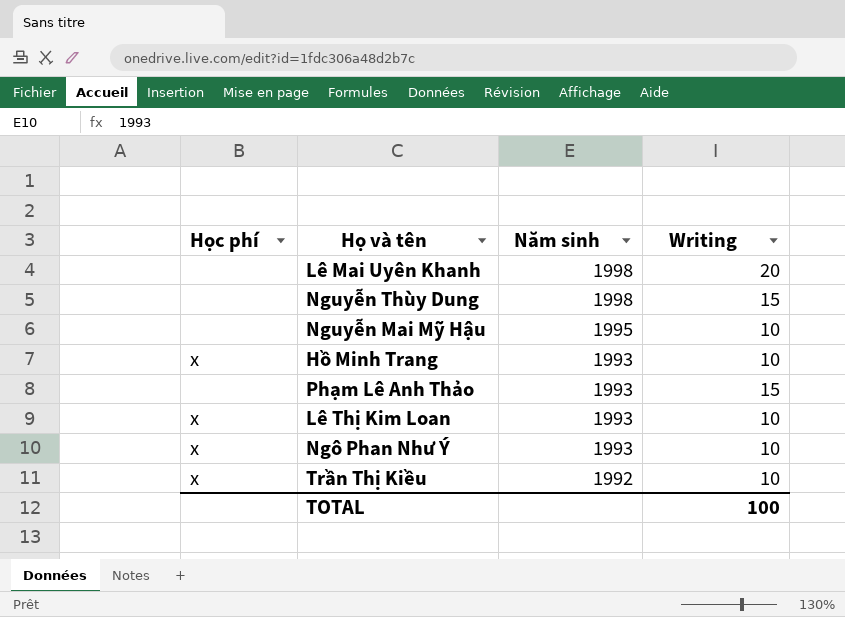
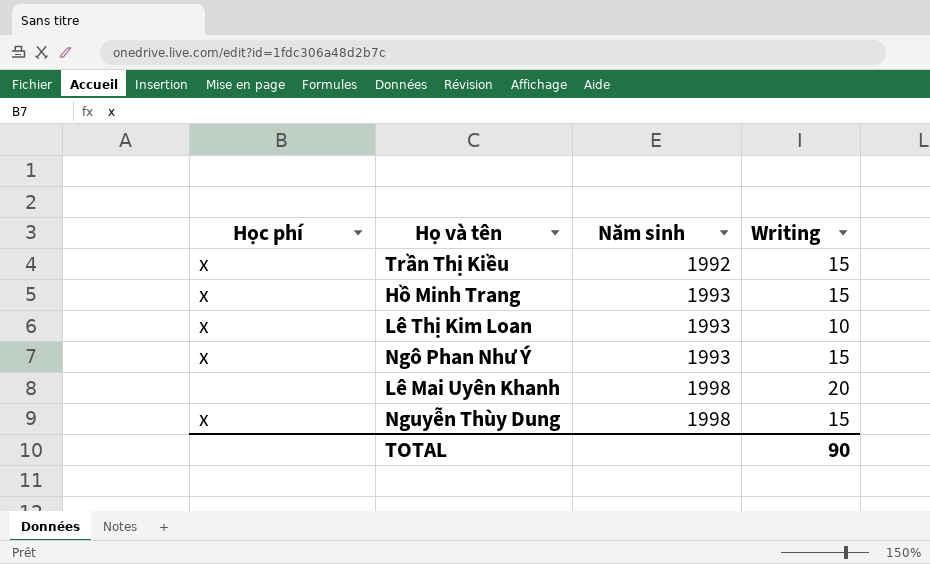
row order: Năm sinh descending -> Năm sinh ascending
row Nguyễn Mai Mỹ Hậu: none | 1995 | 10 -> none
row Phạm Lê Anh Thảo: none | 1993 | 15 -> none
Trần Thị Kiều | Writing: 10 -> 15
Hồ Minh Trang | Writing: 10 -> 15
Ngô Phan Như Ý | Writing: 10 -> 15
Nguyễn Thùy Dung | Học phí: none -> x
TOTAL | Writing: 100 -> 90

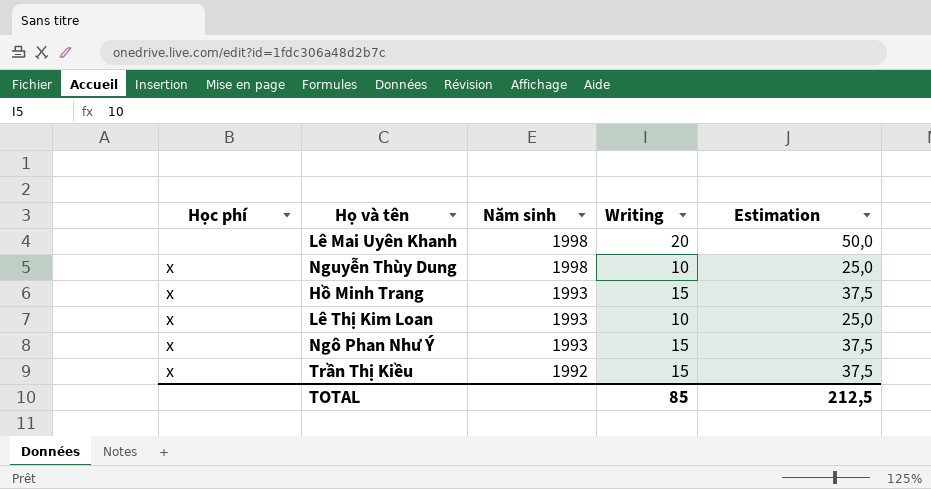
row order: Năm sinh ascending -> Năm sinh descending
column Estimation | formula: none -> [Writing] * 2,5
Nguyễn Thùy Dung | Writing: 15 -> 10
TOTAL | Writing: 90 -> 85

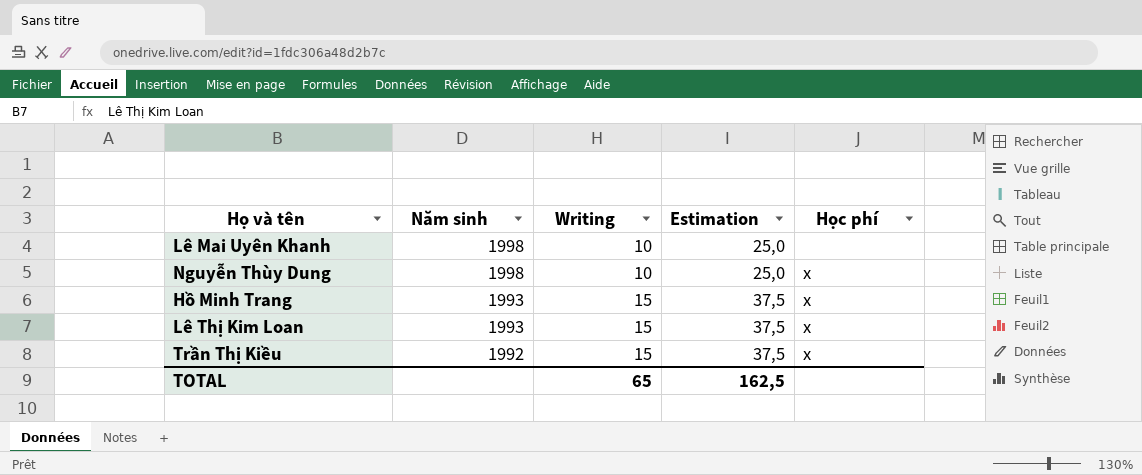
column Học phí | position: 1 -> 5
row Ngô Phan Như Ý: x | 1993 | 15 | 37,5 -> none
Lê Mai Uyên Khanh | Writing: 20 -> 10
Lê Mai Uyên Khanh | Estimation: 50,0 -> 25,0
Lê Thị Kim Loan | Writing: 10 -> 15
Lê Thị Kim Loan | Estimation: 25,0 -> 37,5
TOTAL | Writing: 85 -> 65
TOTAL | Estimation: 212,5 -> 162,5

